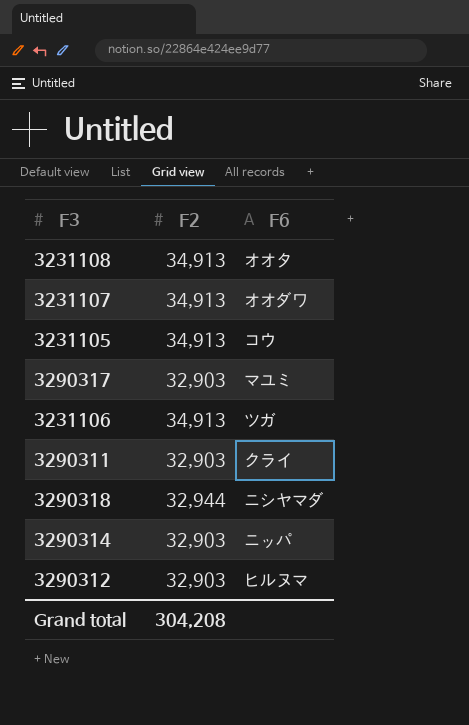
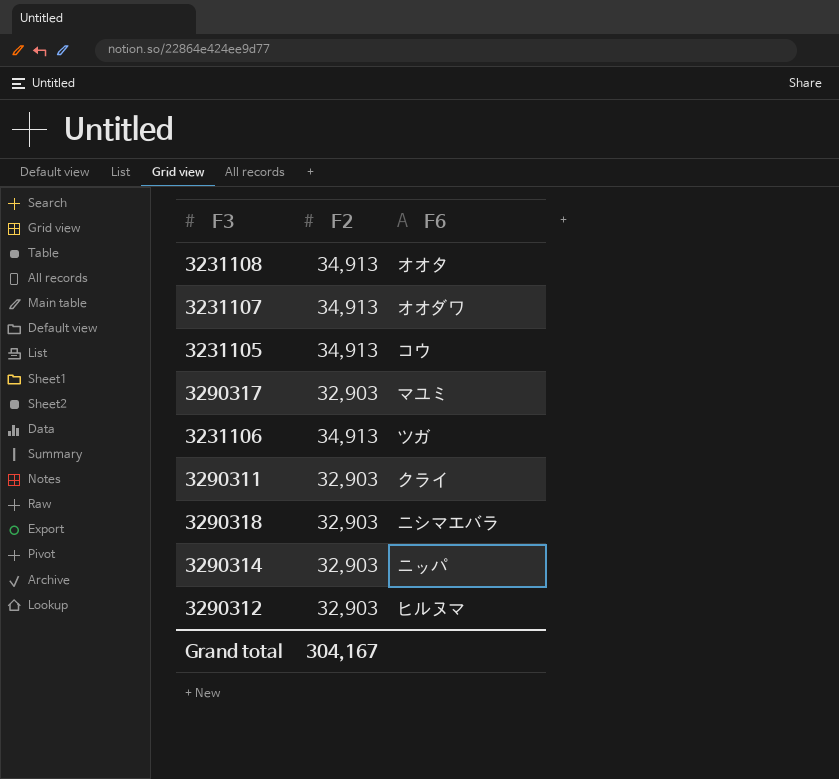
3290318 | F2: 32,944 -> 32,903
3290318 | F6: ニシヤマダ -> ニシマエバラ
Grand total | F2: 304,208 -> 304,167

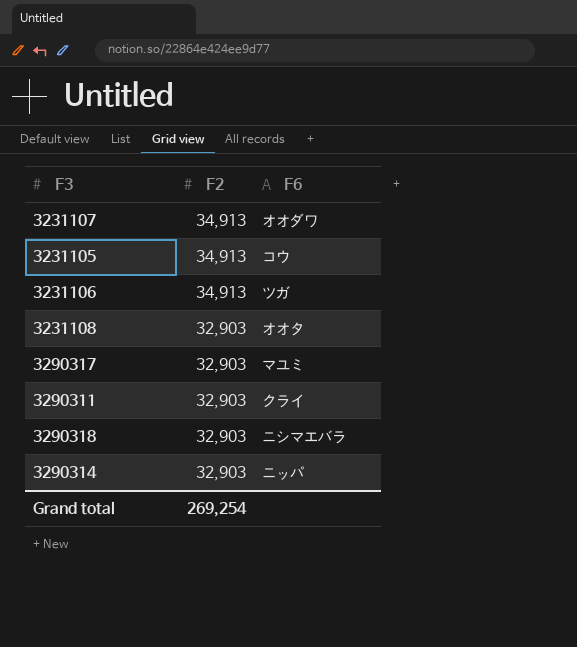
row order: none -> F2 descending
row 3290312: 32,903 | ヒルヌマ -> none
3231108 | F2: 34,913 -> 32,903
Grand total | F2: 304,167 -> 269,254

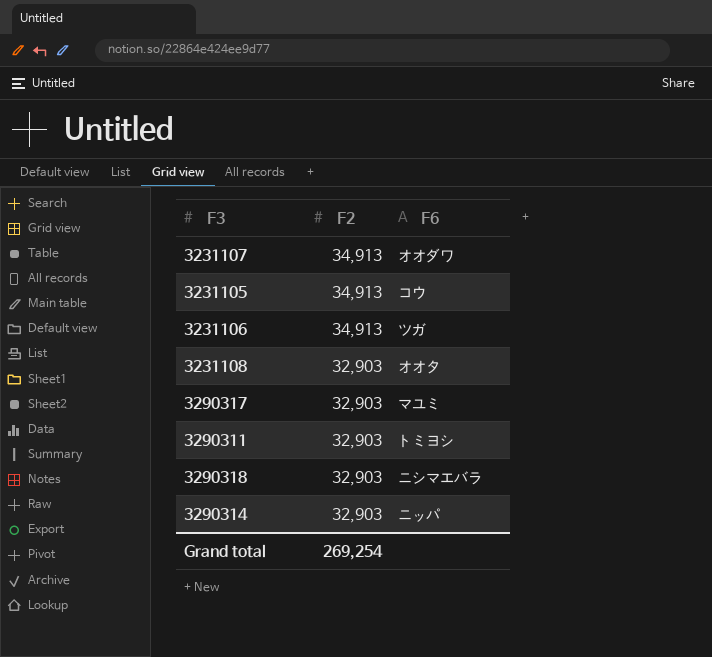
3290311 | F6: クライ -> トミヨシ

